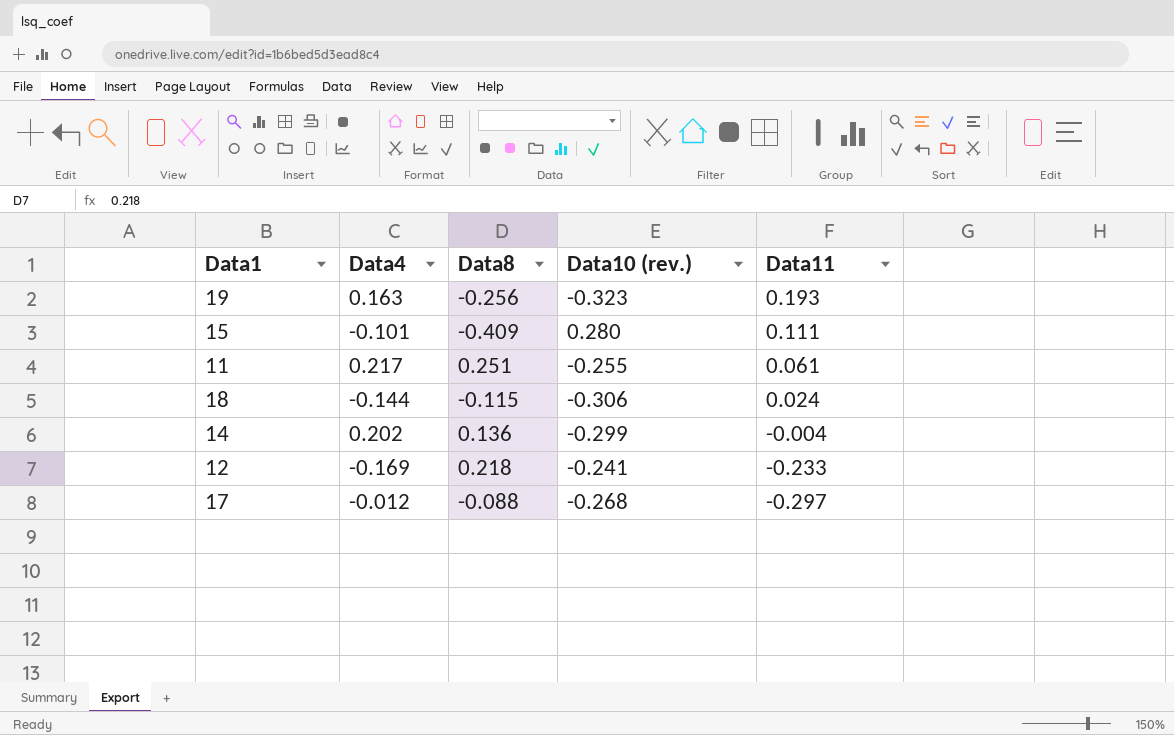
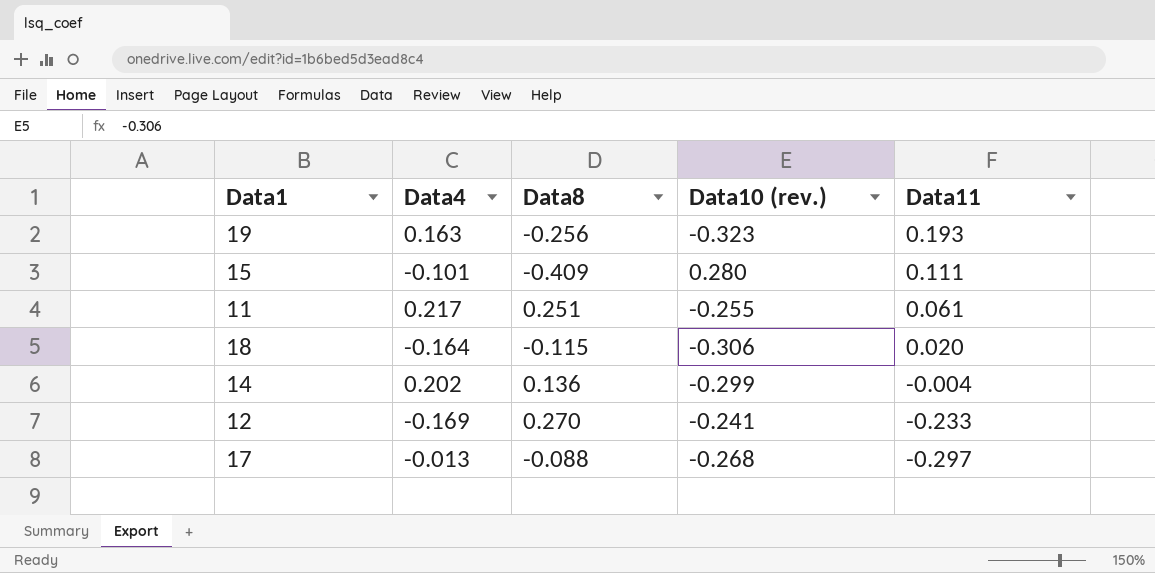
18 | Data4: -0.144 -> -0.164
18 | Data11: 0.024 -> 0.020
12 | Data8: 0.218 -> 0.270
17 | Data4: -0.012 -> -0.013

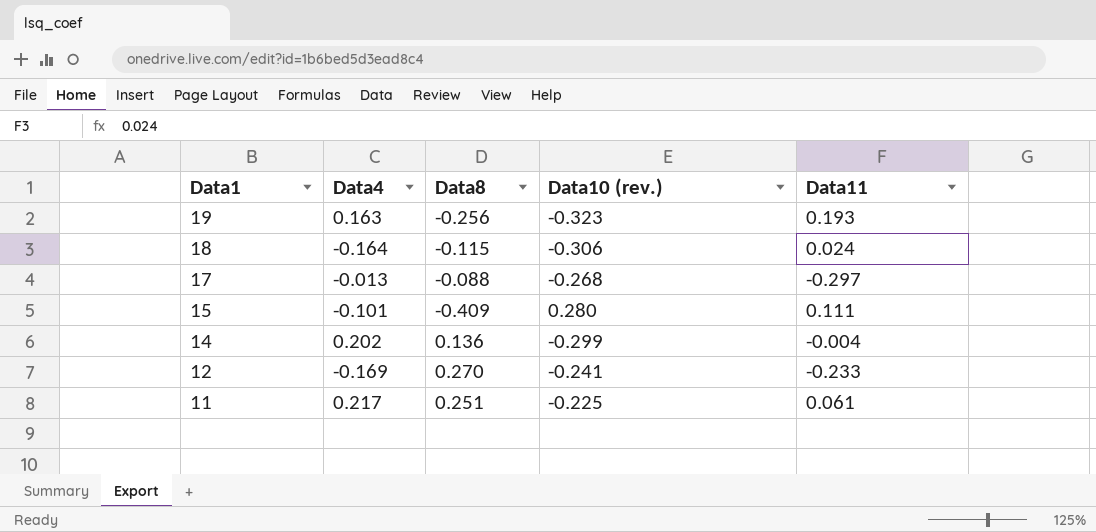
row order: Data11 descending -> Data1 descending
18 | Data11: 0.020 -> 0.024
11 | Data10 (rev.): -0.255 -> -0.225

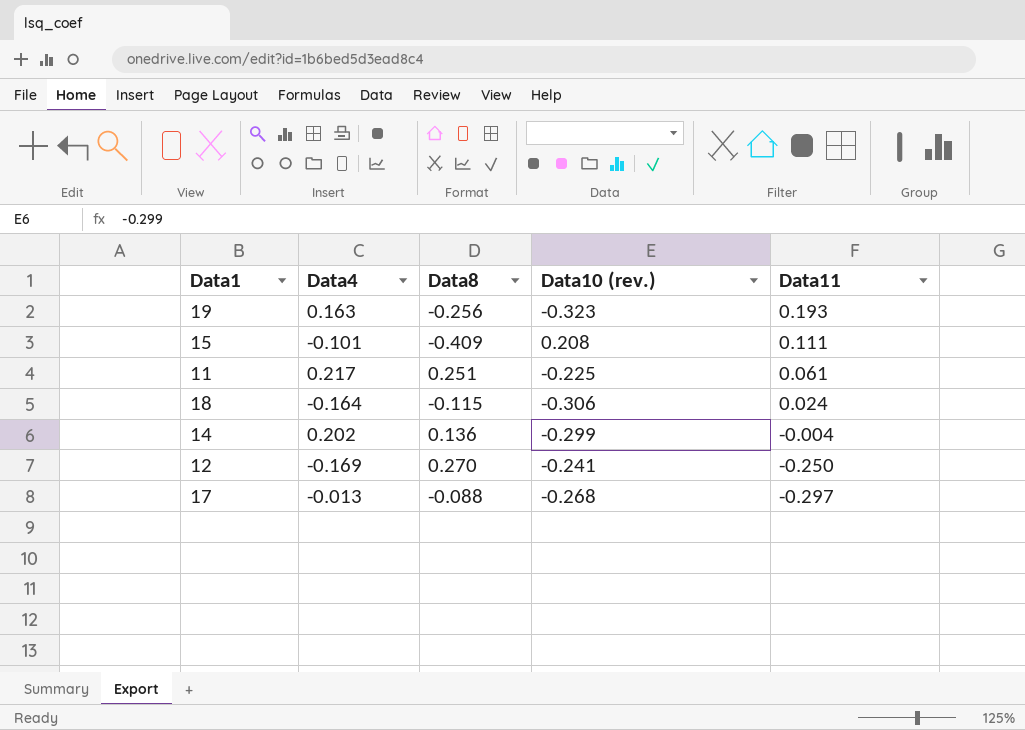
row order: Data1 descending -> Data11 descending
15 | Data10 (rev.): 0.280 -> 0.208
12 | Data11: -0.233 -> -0.250

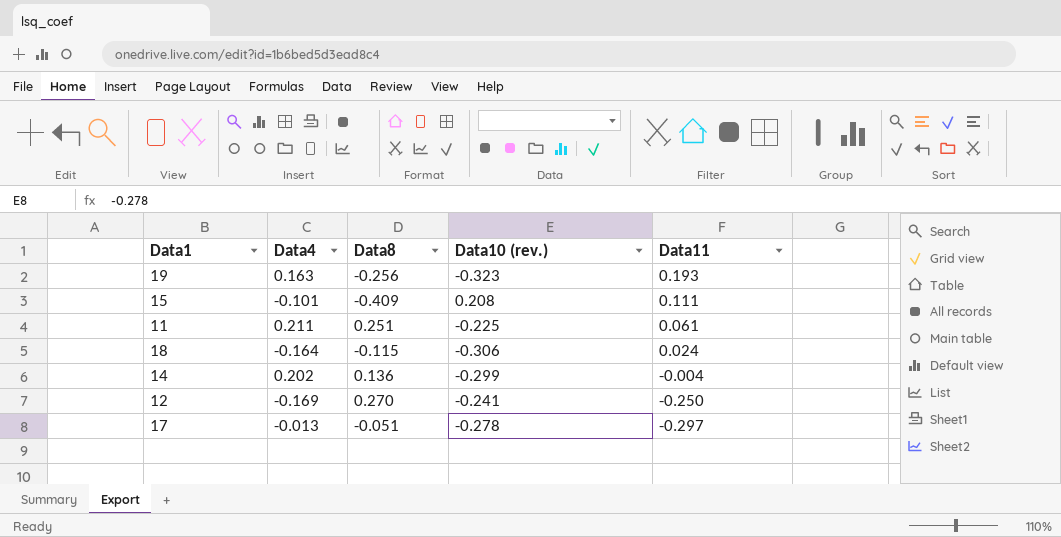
11 | Data4: 0.217 -> 0.211
17 | Data8: -0.088 -> -0.051
17 | Data10 (rev.): -0.268 -> -0.278

